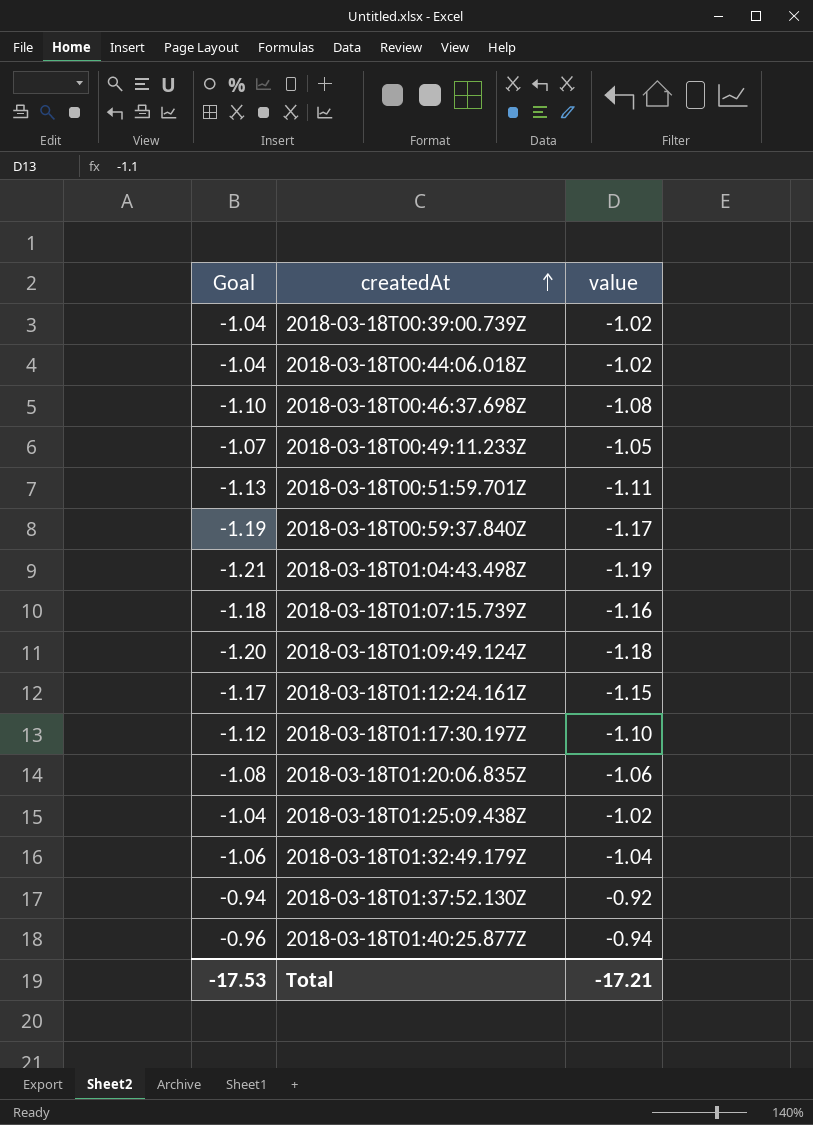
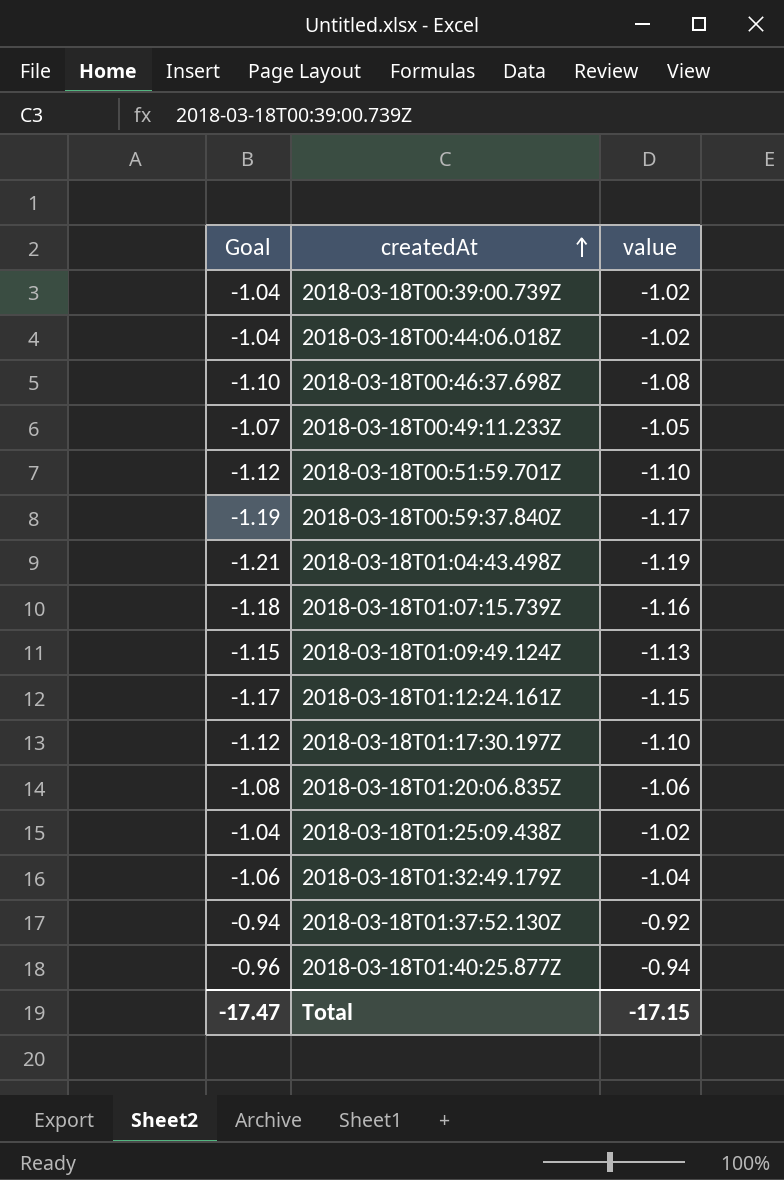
2018-03-18T00:51:59.701Z | Goal: -1.13 -> -1.12
2018-03-18T00:51:59.701Z | value: -1.11 -> -1.10
2018-03-18T01:09:49.124Z | Goal: -1.20 -> -1.15
2018-03-18T01:09:49.124Z | value: -1.18 -> -1.13
Total | Goal: -17.53 -> -17.47
Total | value: -17.21 -> -17.15

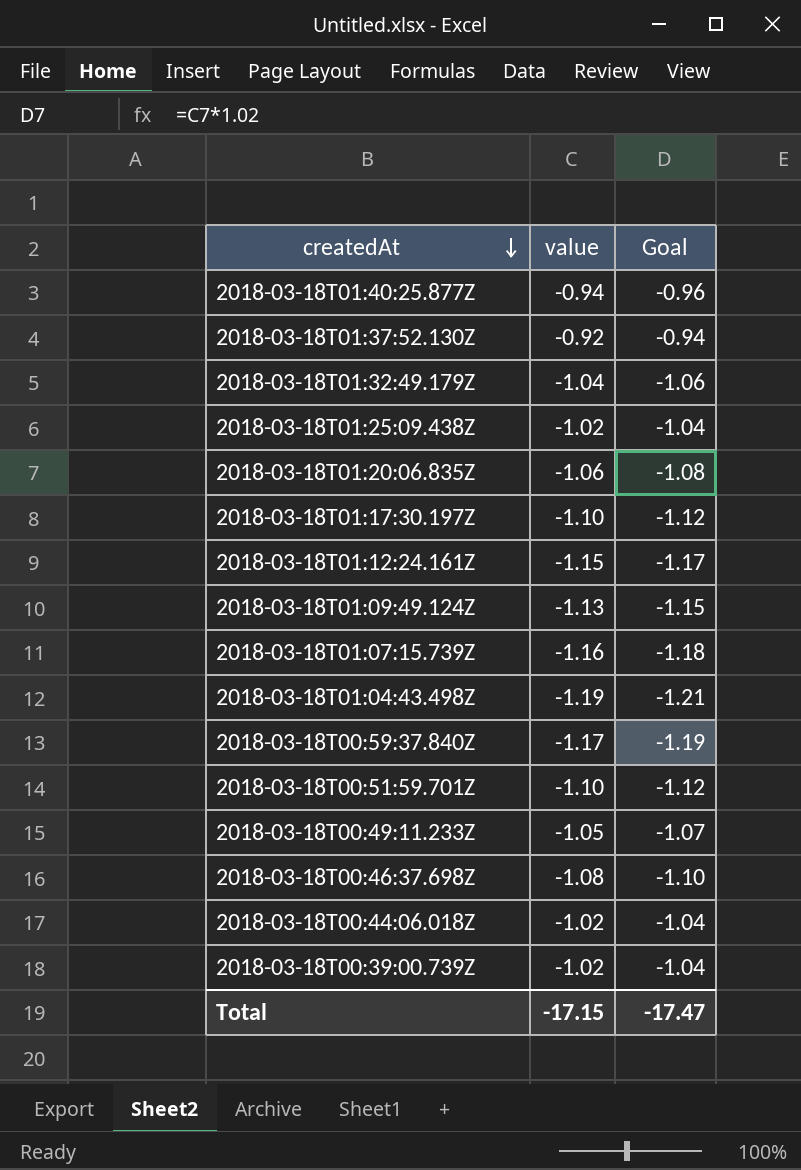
row order: createdAt ascending -> createdAt descending
column Goal | position: 1 -> 3

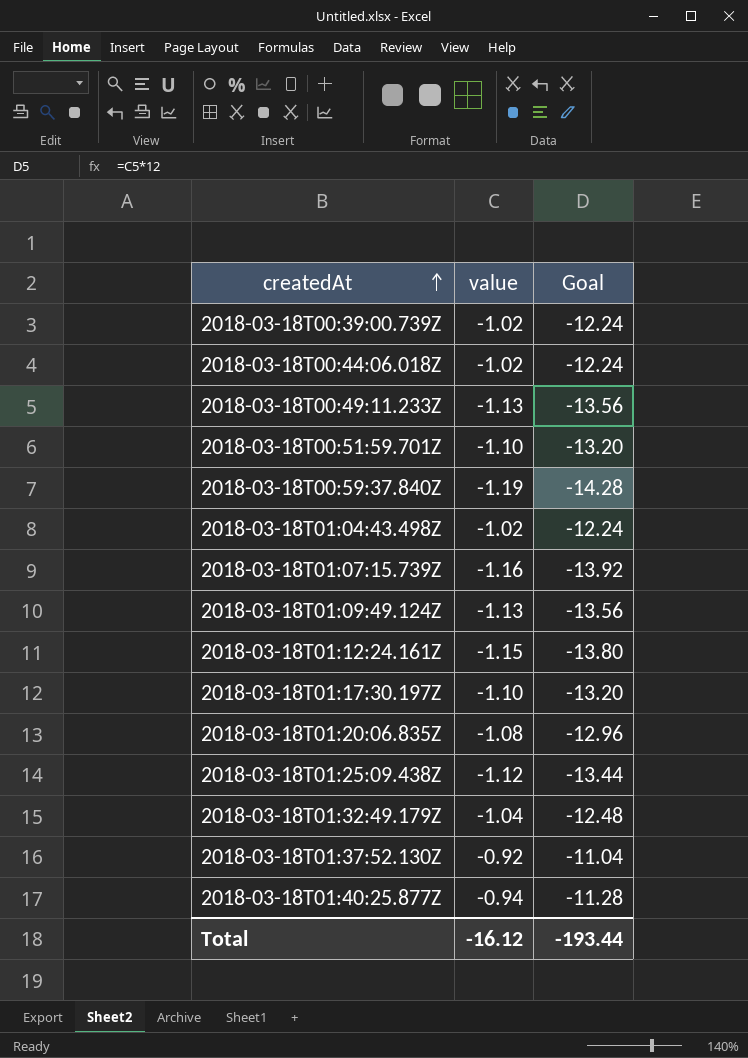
row order: createdAt descending -> createdAt ascending
column Goal | formula: [value] * 1.02 -> [value] * 12
row 2018-03-18T00:46:37.698Z: -1.08 | -1.10 -> none
2018-03-18T00:49:11.233Z | value: -1.05 -> -1.13
2018-03-18T00:59:37.840Z | value: -1.17 -> -1.19
2018-03-18T01:04:43.498Z | value: -1.19 -> -1.02
2018-03-18T01:20:06.835Z | value: -1.06 -> -1.08
2018-03-18T01:25:09.438Z | value: -1.02 -> -1.12
Total | value: -17.15 -> -16.12
Total | Goal: -17.47 -> -193.44

